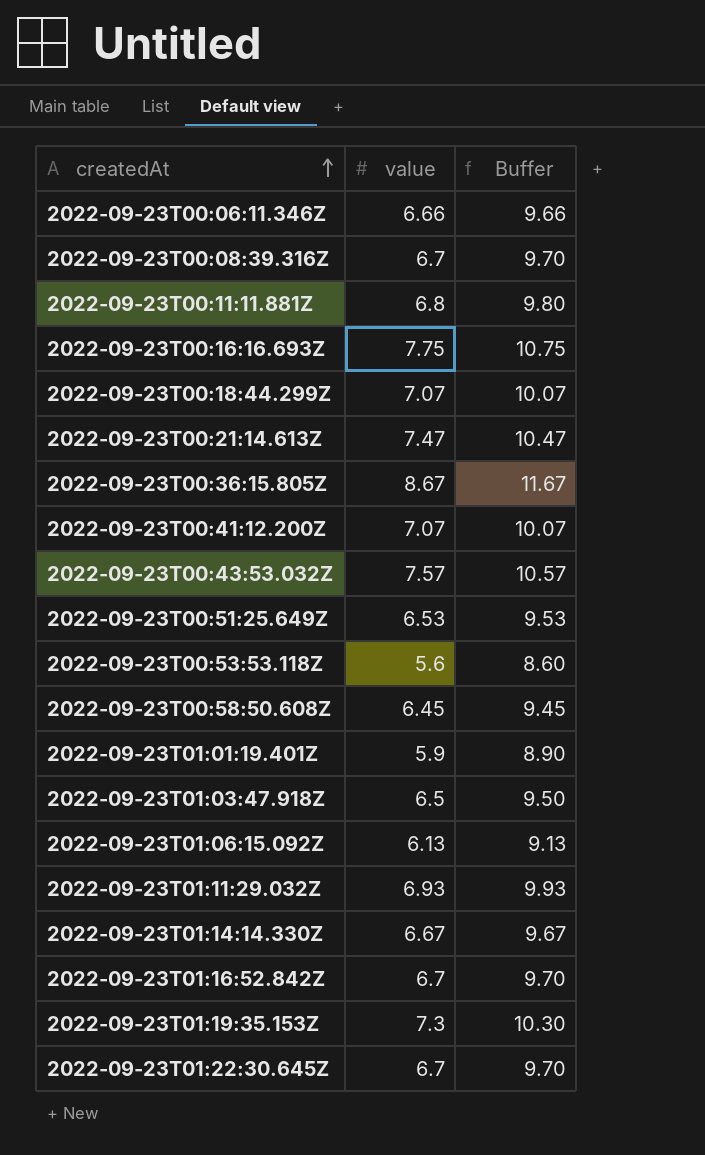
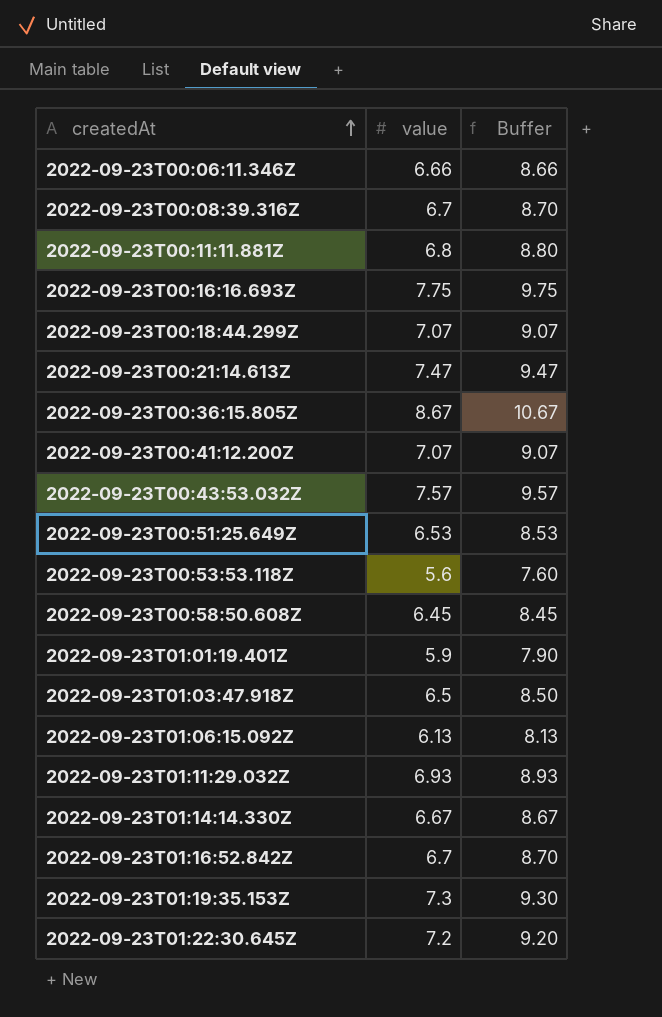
column Buffer | formula: [value] + 3 -> [value] + 2
2022-09-23T01:22:30.645Z | value: 6.7 -> 7.2

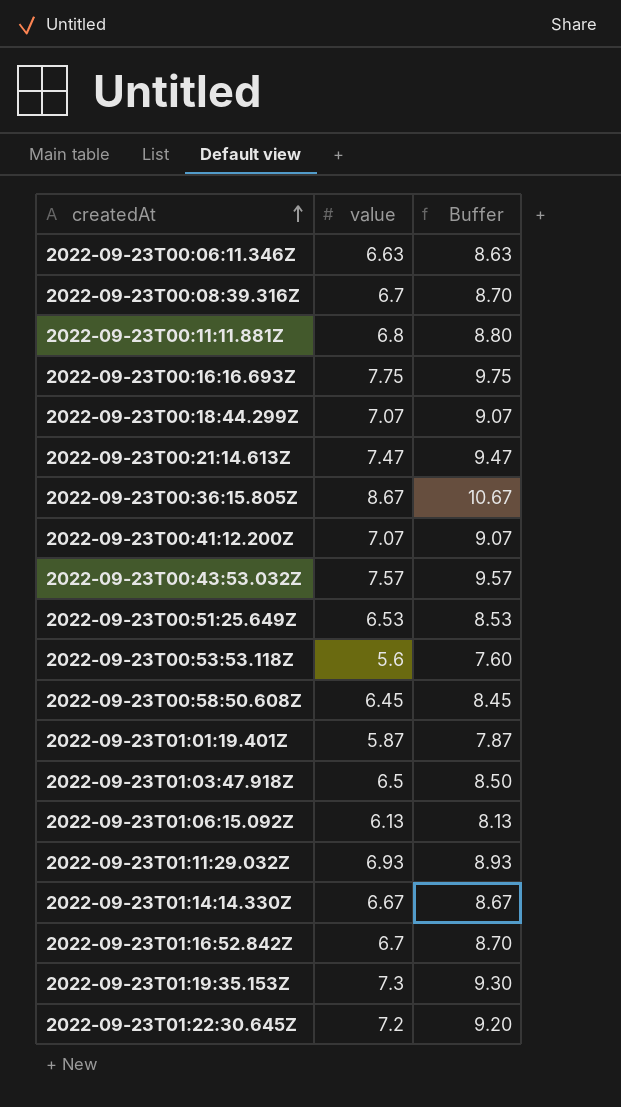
2022-09-23T00:06:11.346Z | value: 6.66 -> 6.63
2022-09-23T00:06:11.346Z | Buffer: 8.66 -> 8.63
2022-09-23T01:01:19.401Z | value: 5.9 -> 5.87
2022-09-23T01:01:19.401Z | Buffer: 7.90 -> 7.87

